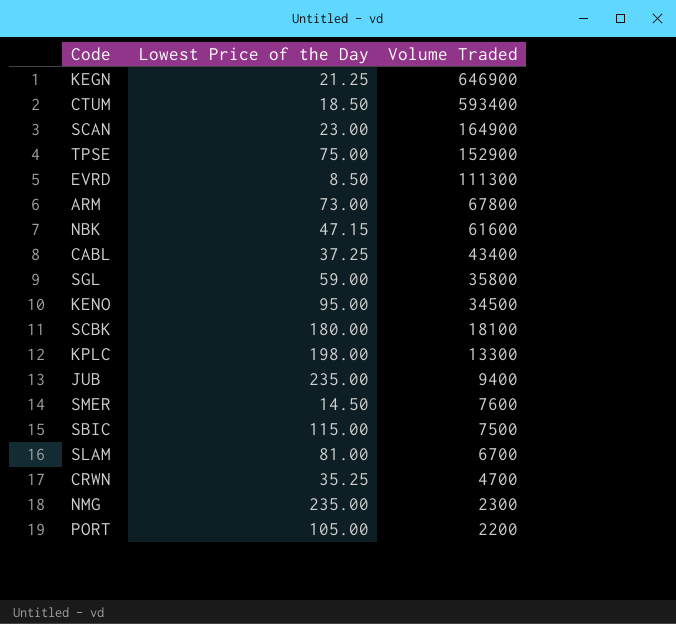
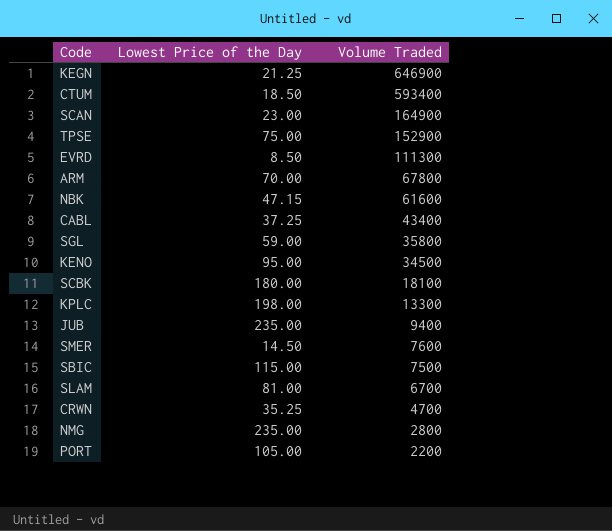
ARM | Lowest Price of the Day: 73.00 -> 70.00
NMG | Volume Traded: 2300 -> 2800

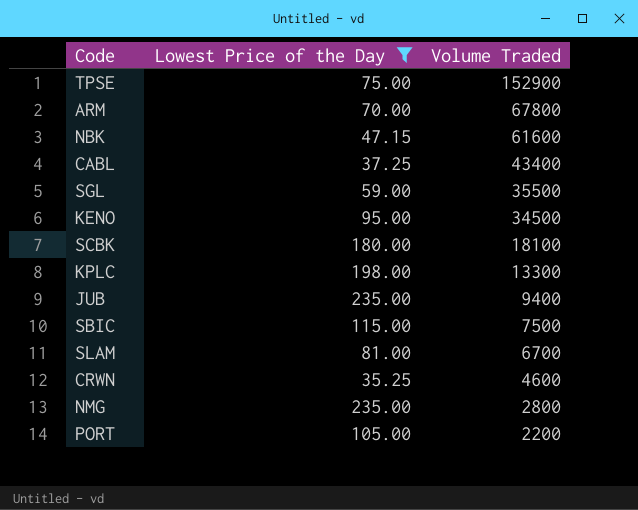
filter: none -> Lowest Price of the Day >= 35.25
SGL | Volume Traded: 35800 -> 35500
CRWN | Volume Traded: 4700 -> 4600

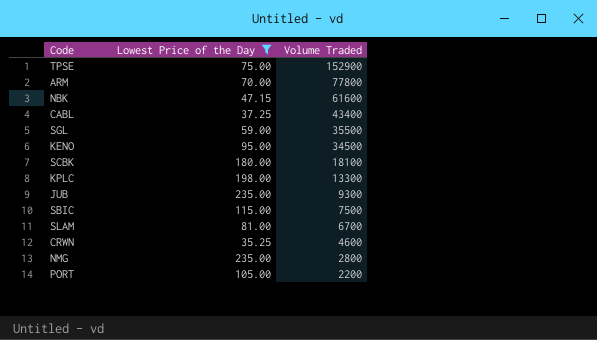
ARM | Volume Traded: 67800 -> 77800
JUB | Volume Traded: 9400 -> 9300

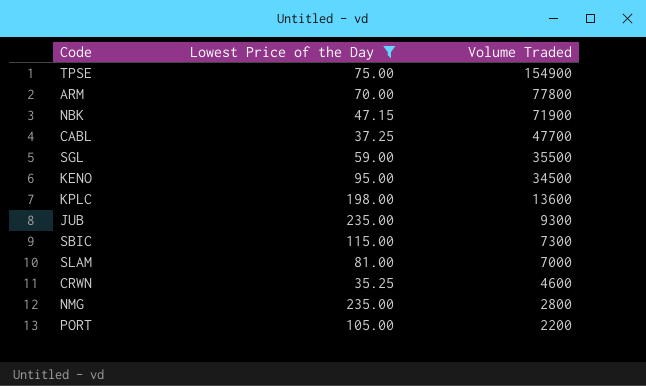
row SCBK: 180.00 | 18100 -> none
TPSE | Volume Traded: 152900 -> 154900
NBK | Volume Traded: 61600 -> 71900
CABL | Volume Traded: 43400 -> 47700
KPLC | Volume Traded: 13300 -> 13600
SBIC | Volume Traded: 7500 -> 7300
SLAM | Volume Traded: 6700 -> 7000

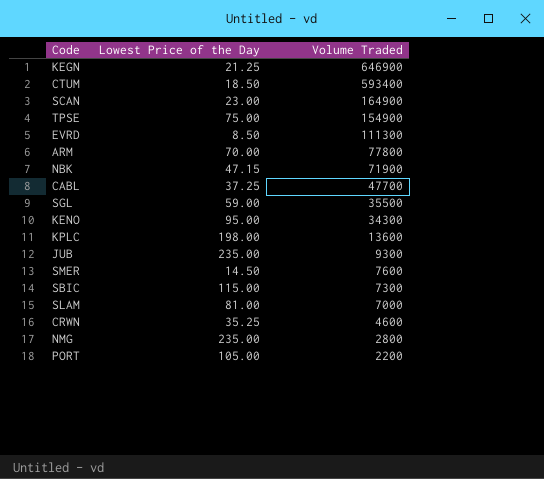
filter: Lowest Price of the Day >= 35.25 -> none
KENO | Volume Traded: 34500 -> 34300

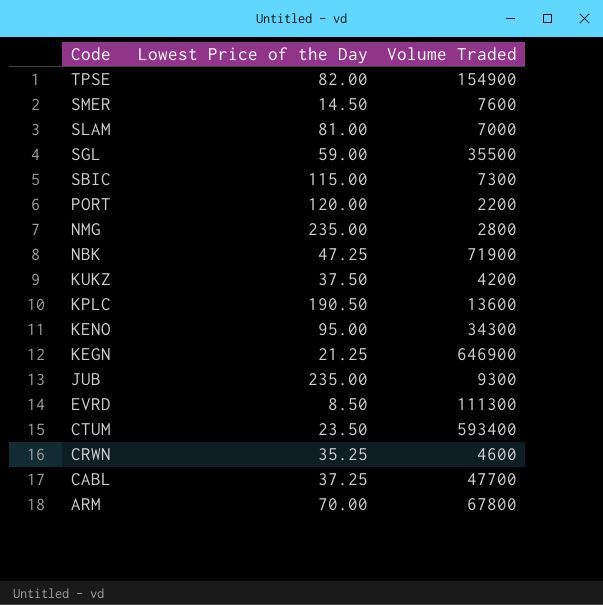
row order: Volume Traded descending -> Code descending
row SCAN: 23.00 | 164900 -> none
TPSE | Lowest Price of the Day: 75.00 -> 82.00
PORT | Lowest Price of the Day: 105.00 -> 120.00
NBK | Lowest Price of the Day: 47.15 -> 47.25
row KUKZ: none -> 37.50 | 4200
KPLC | Lowest Price of the Day: 198.00 -> 190.50
CTUM | Lowest Price of the Day: 18.50 -> 23.50
ARM | Volume Traded: 77800 -> 67800

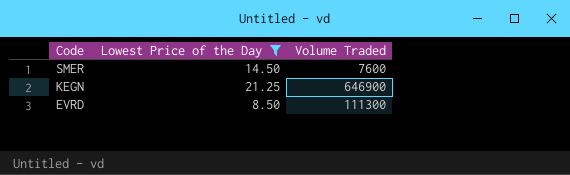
filter: none -> Lowest Price of the Day <= 21.25

